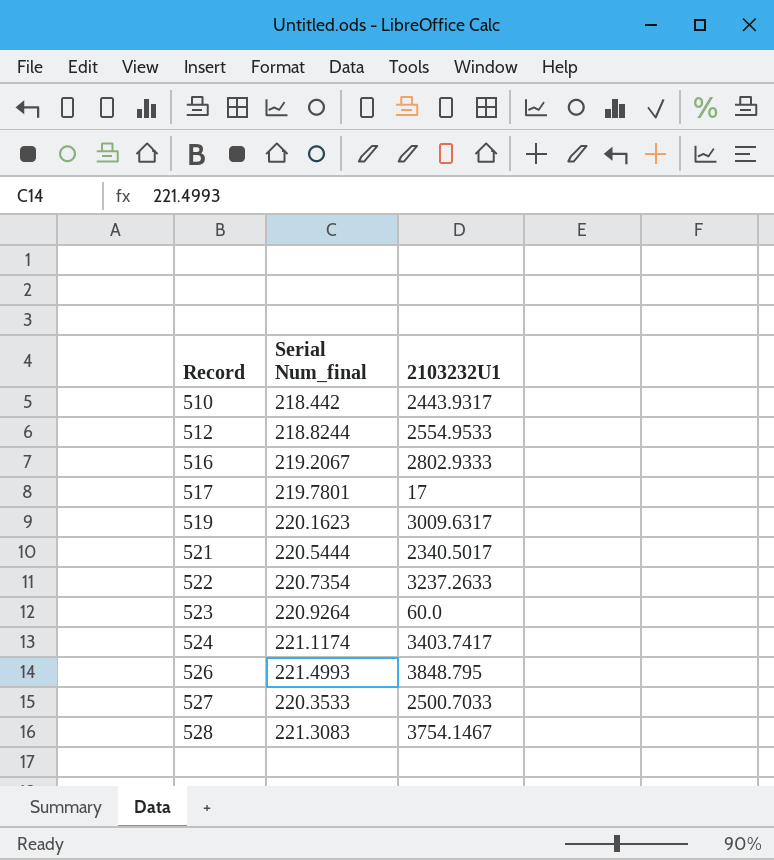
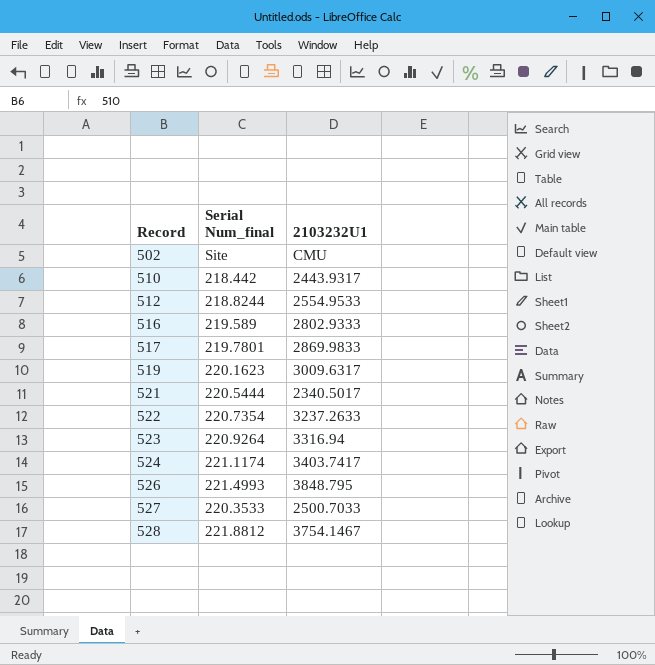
row 502: none -> Site | CMU
516 | Serial Num_final: 219.2067 -> 219.589
517 | 2103232U1: 17 -> 2869.9833
523 | 2103232U1: 60.0 -> 3316.94
528 | Serial Num_final: 221.3083 -> 221.8812

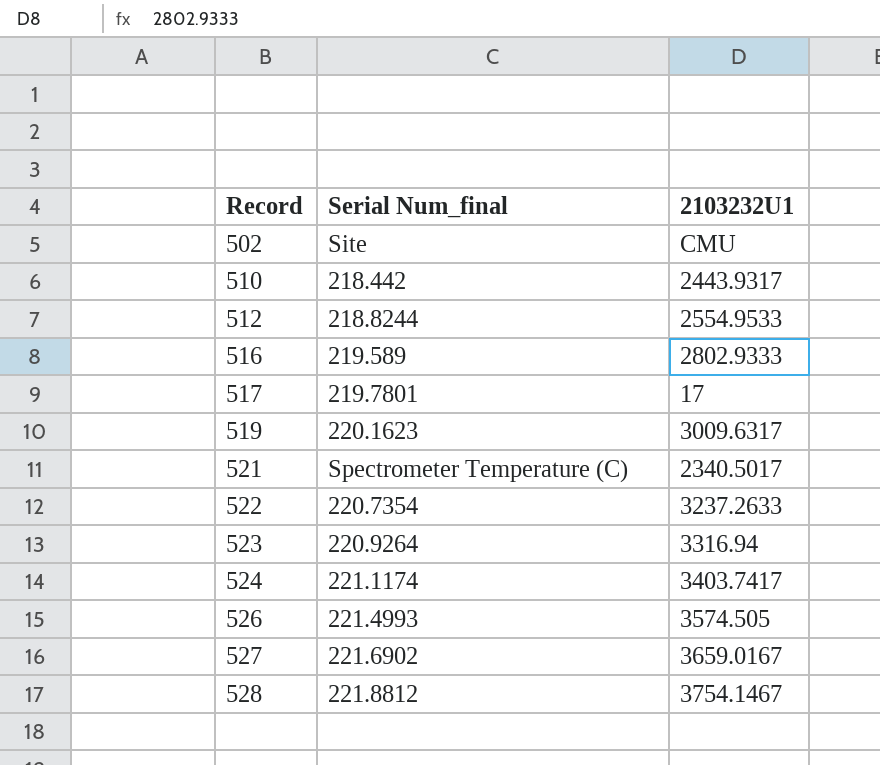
517 | 2103232U1: 2869.9833 -> 17
521 | Serial Num_final: 220.5444 -> Spectrometer Temperature (C)
526 | 2103232U1: 3848.795 -> 3574.505
527 | Serial Num_final: 220.3533 -> 221.6902
527 | 2103232U1: 2500.7033 -> 3659.0167

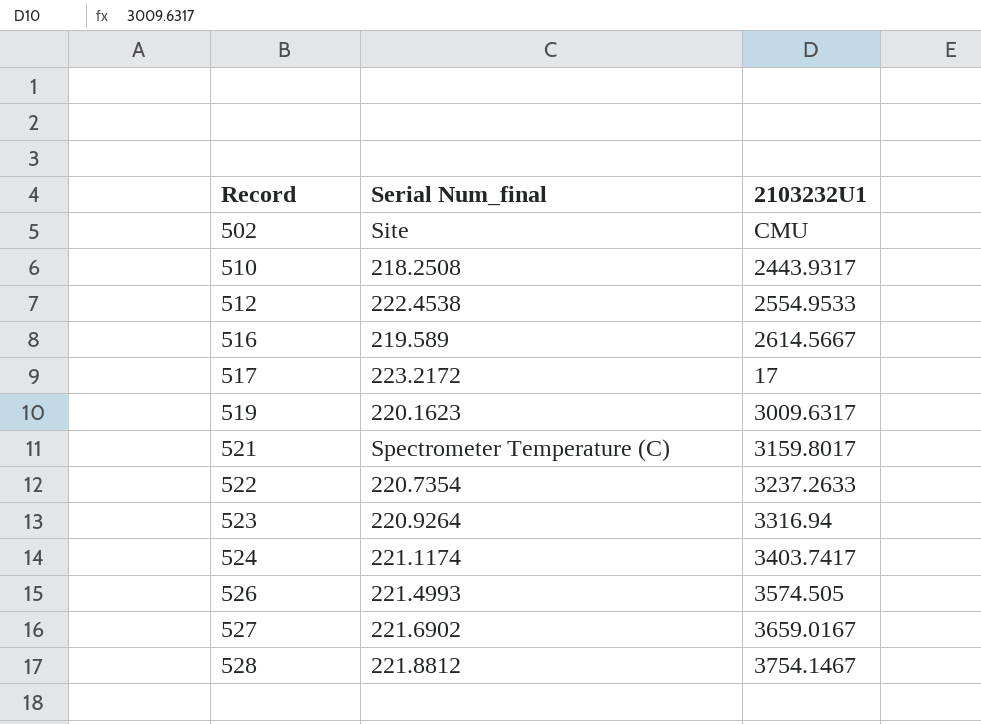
510 | Serial Num_final: 218.442 -> 218.2508
512 | Serial Num_final: 218.8244 -> 222.4538
516 | 2103232U1: 2802.9333 -> 2614.5667
517 | Serial Num_final: 219.7801 -> 223.2172
521 | 2103232U1: 2340.5017 -> 3159.8017

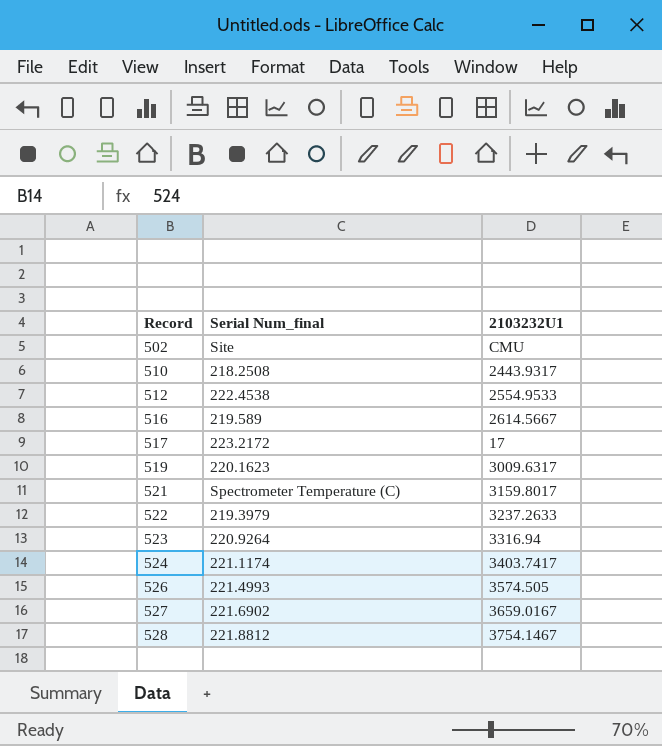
522 | Serial Num_final: 220.7354 -> 219.3979

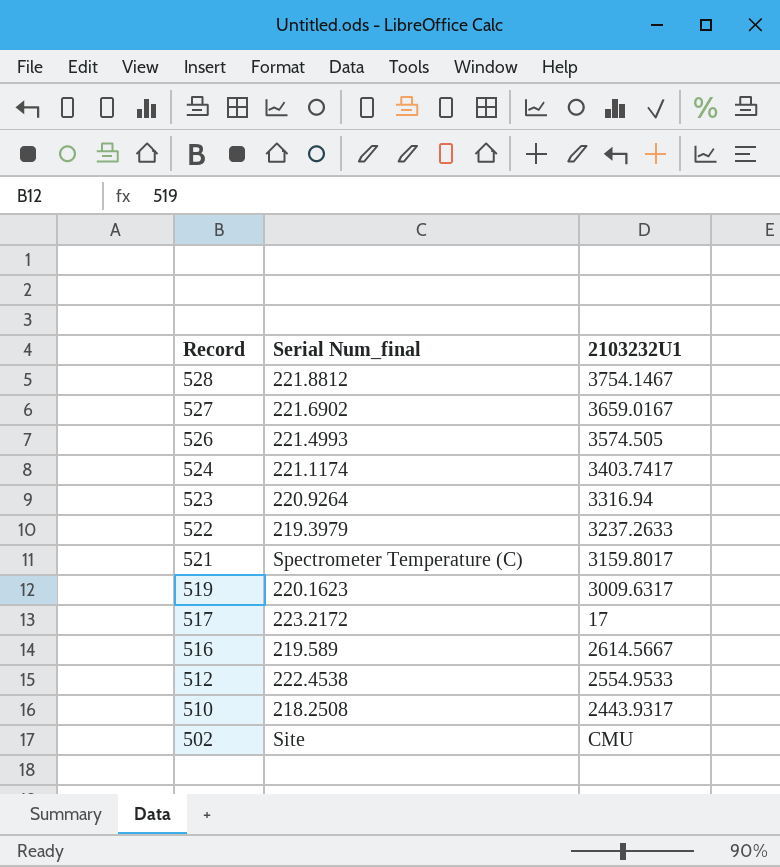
row order: Record ascending -> Record descending

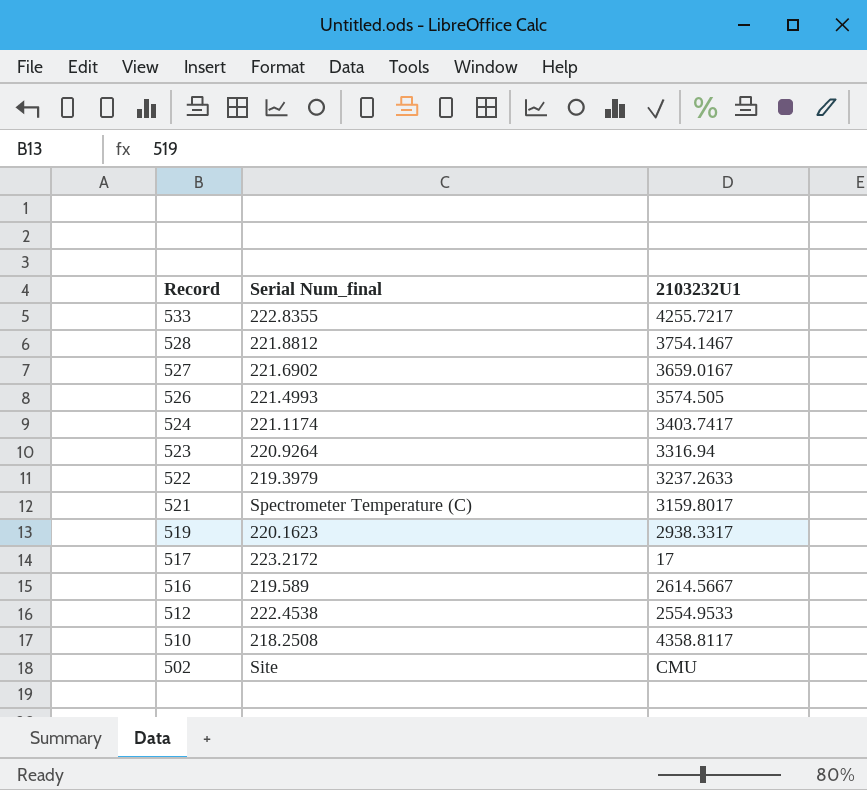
row 533: none -> 222.8355 | 4255.7217
519 | 2103232U1: 3009.6317 -> 2938.3317
510 | 2103232U1: 2443.9317 -> 4358.8117

